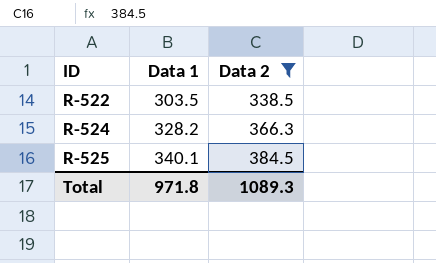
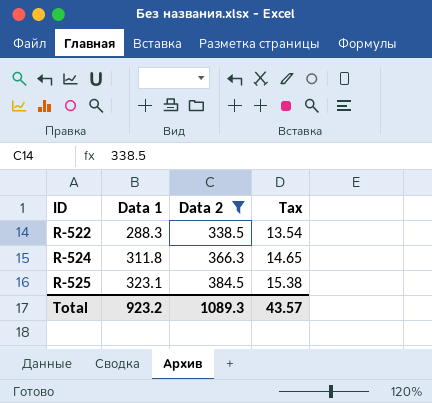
column Tax | formula: none -> [Data 2] * 0.04
R-522 | Data 1: 303.5 -> 288.3
R-524 | Data 1: 328.2 -> 311.8
R-525 | Data 1: 340.1 -> 323.1
Total | Data 1: 971.8 -> 923.2

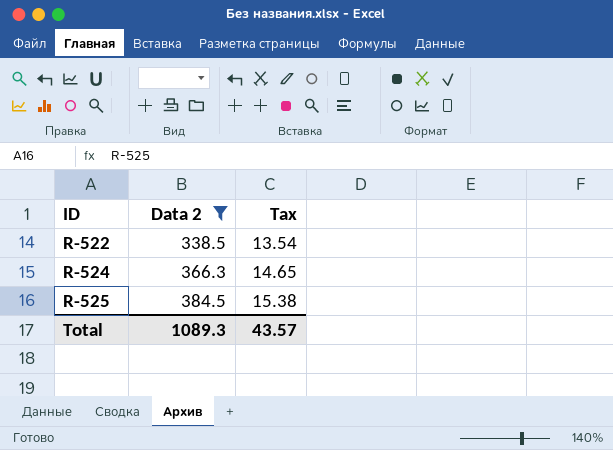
column Data 1 | position: 2 -> none

